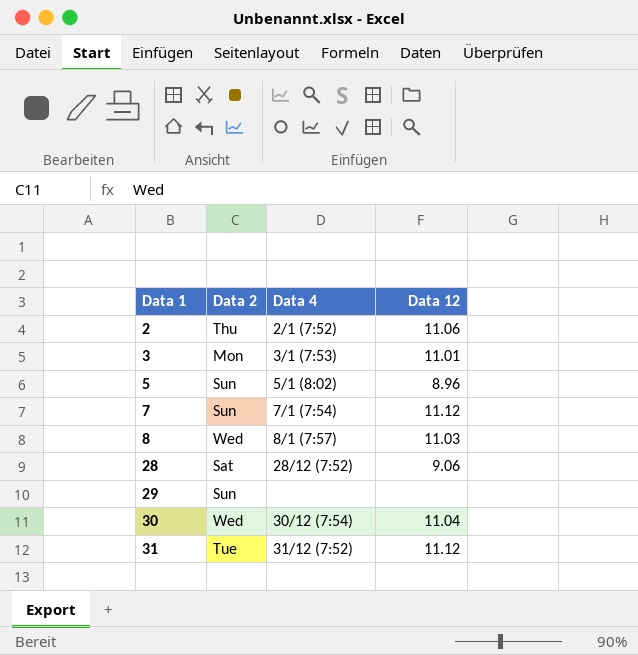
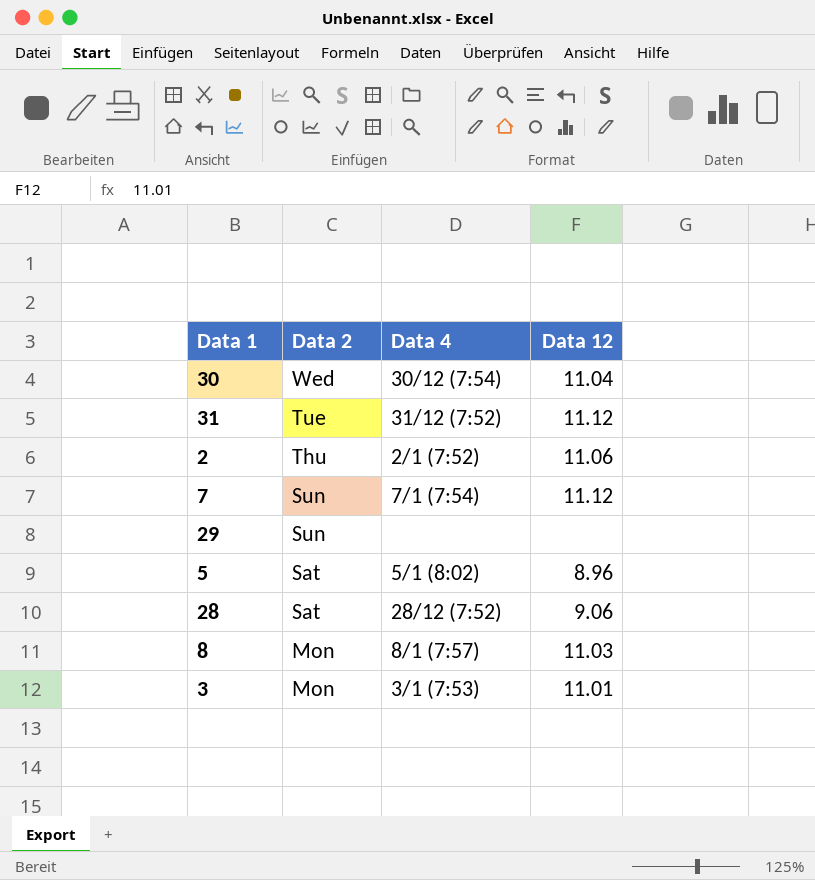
row order: Data 1 ascending -> Data 2 descending
5 | Data 2: Sun -> Sat
8 | Data 2: Wed -> Mon

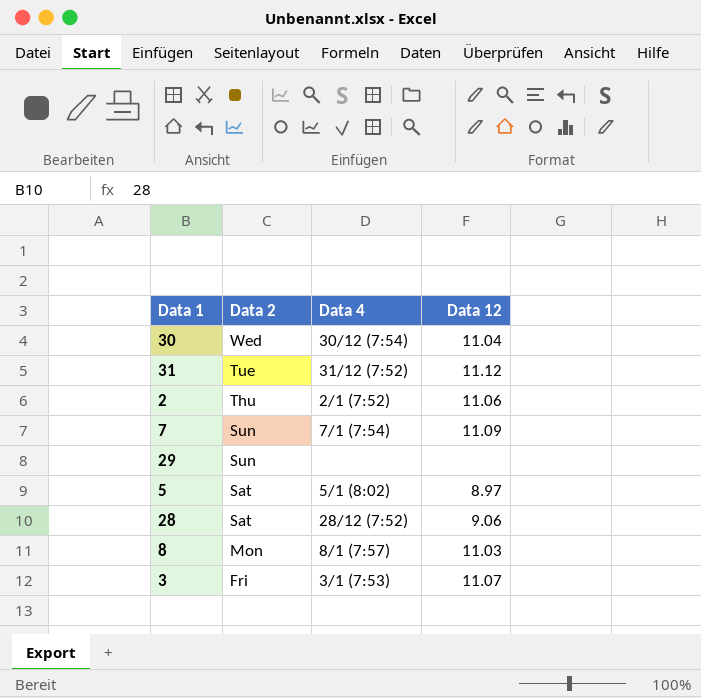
7 | Data 12: 11.12 -> 11.09
5 | Data 12: 8.96 -> 8.97
3 | Data 2: Mon -> Fri
3 | Data 12: 11.01 -> 11.07

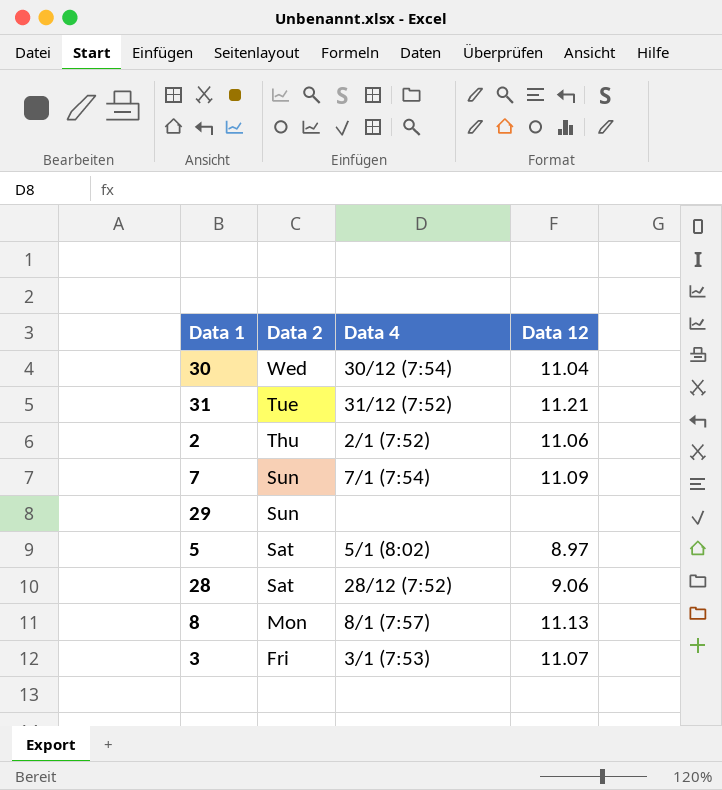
31 | Data 12: 11.12 -> 11.21
8 | Data 12: 11.03 -> 11.13

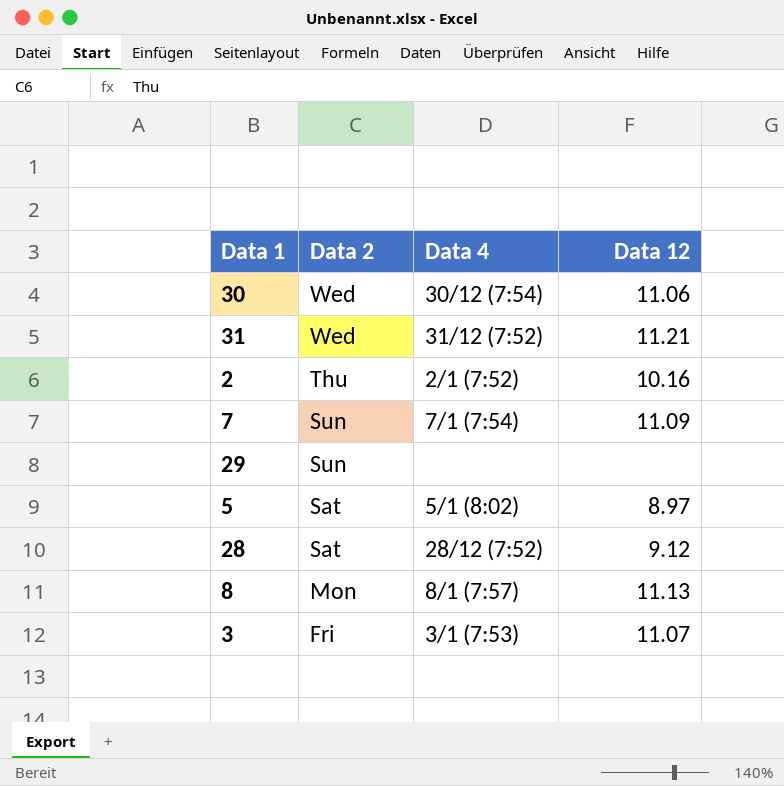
30 | Data 12: 11.04 -> 11.06
31 | Data 2: Tue -> Wed
2 | Data 12: 11.06 -> 10.16
28 | Data 12: 9.06 -> 9.12

